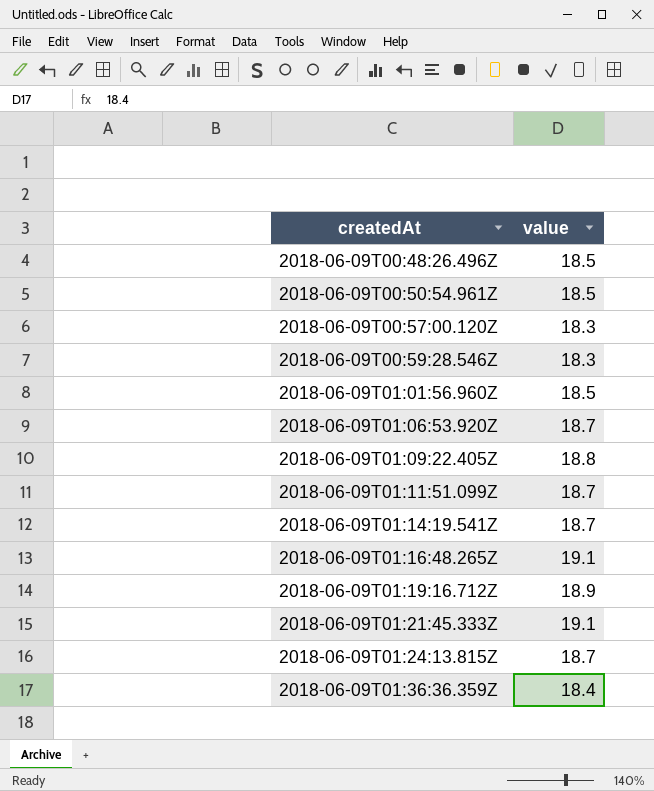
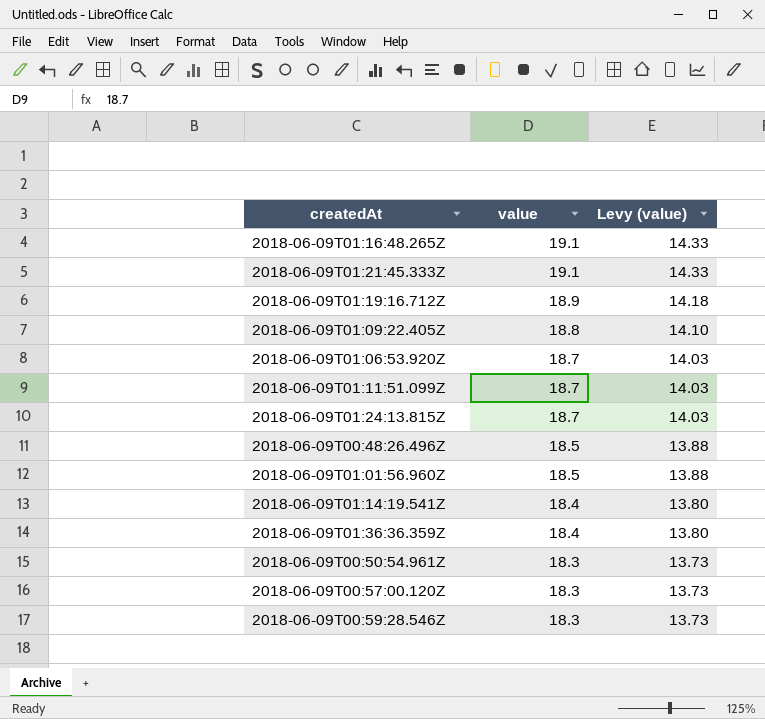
row order: createdAt ascending -> value descending
column Levy (value) | formula: none -> [value] * 0.75
2018-06-09T01:14:19.541Z | value: 18.7 -> 18.4
2018-06-09T00:50:54.961Z | value: 18.5 -> 18.3

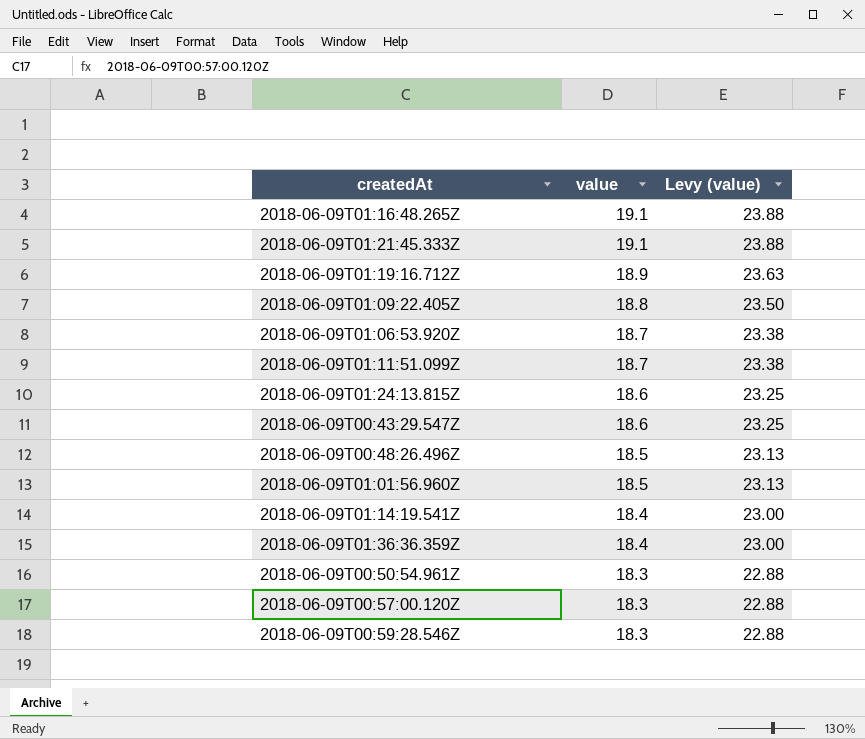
column Levy (value) | formula: [value] * 0.75 -> [value] * 1.25
2018-06-09T01:24:13.815Z | value: 18.7 -> 18.6
row 2018-06-09T00:43:29.547Z: none -> 18.6 | 23.25

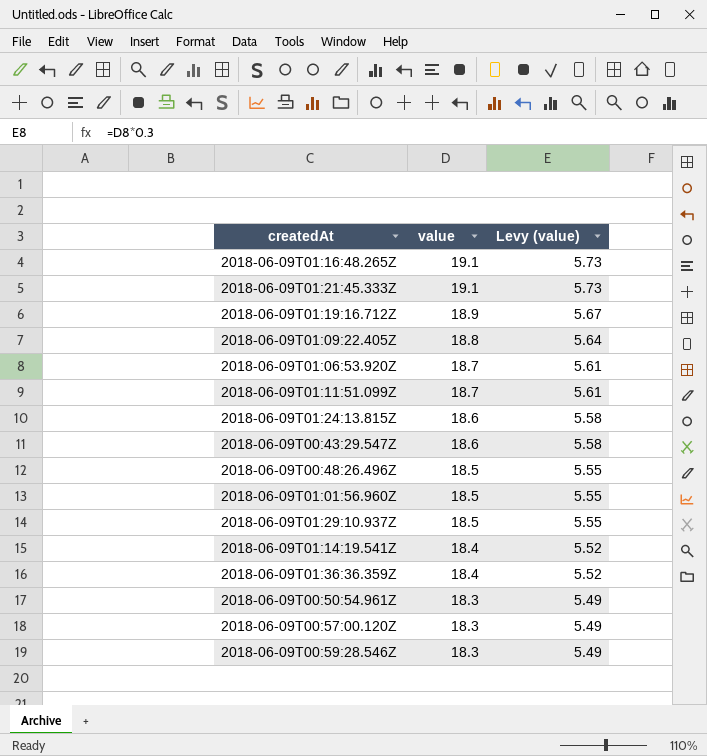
column Levy (value) | formula: [value] * 1.25 -> [value] * 0.3
row 2018-06-09T01:29:10.937Z: none -> 18.5 | 5.55

